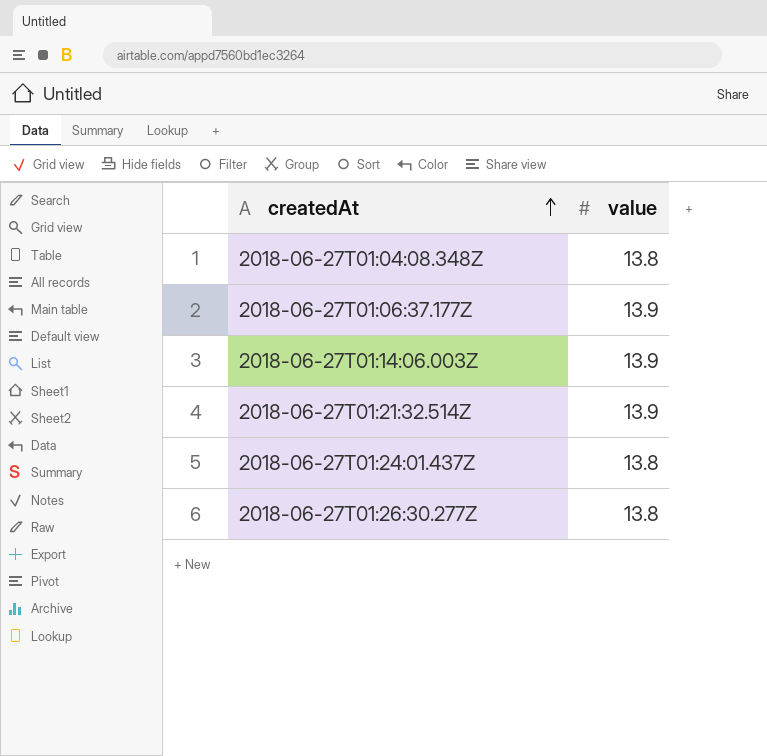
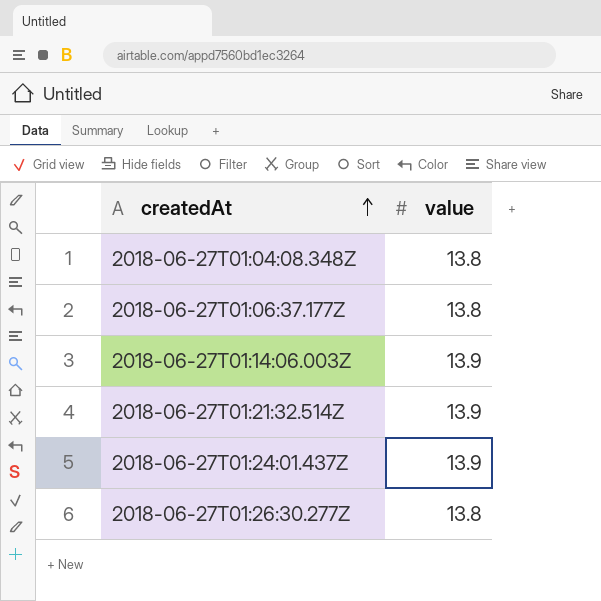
2018-06-27T01:06:37.177Z | value: 13.9 -> 13.8
2018-06-27T01:24:01.437Z | value: 13.8 -> 13.9

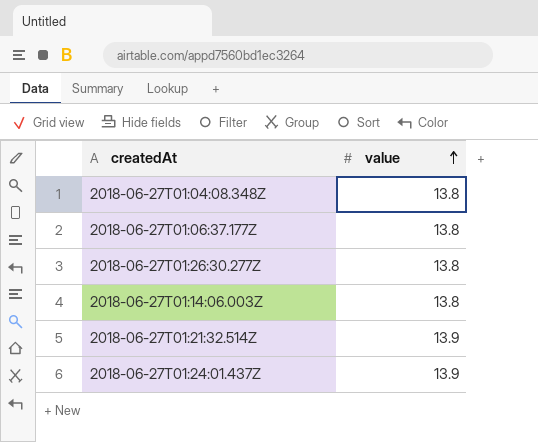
row order: createdAt ascending -> value ascending
2018-06-27T01:14:06.003Z | value: 13.9 -> 13.8

